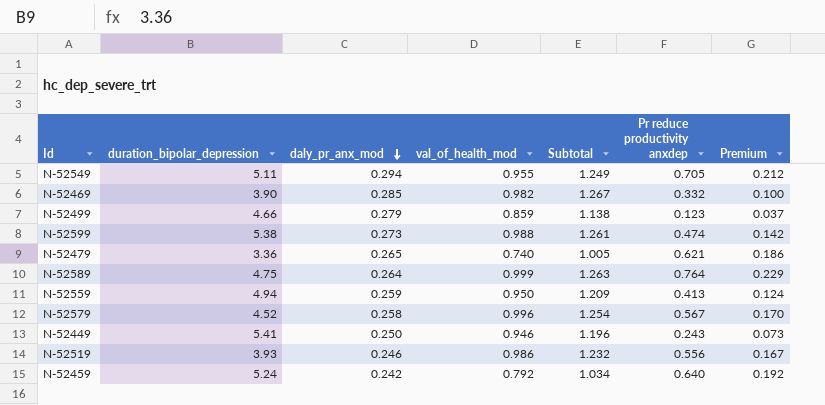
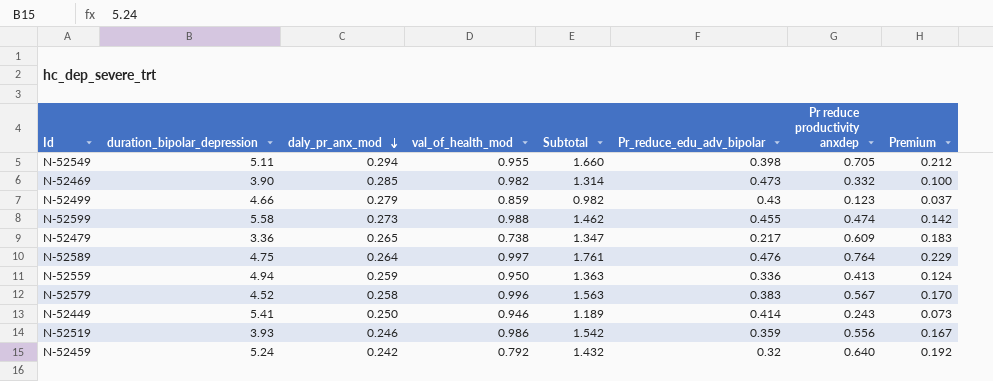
column Subtotal | formula: [daly_pr_anx_mod] + [val_of_health_mod] -> [val_of_health_mod] + [Pr reduce productivity anxdep]
column Pr_reduce_edu_adv_bipolar | position: none -> 6
N-52599 | duration_bipolar_depression: 5.38 -> 5.58
N-52479 | val_of_health_mod: 0.740 -> 0.738
N-52479 | Pr reduce productivity anxdep: 0.621 -> 0.609
N-52479 | Premium: 0.186 -> 0.183
N-52589 | val_of_health_mod: 0.999 -> 0.997

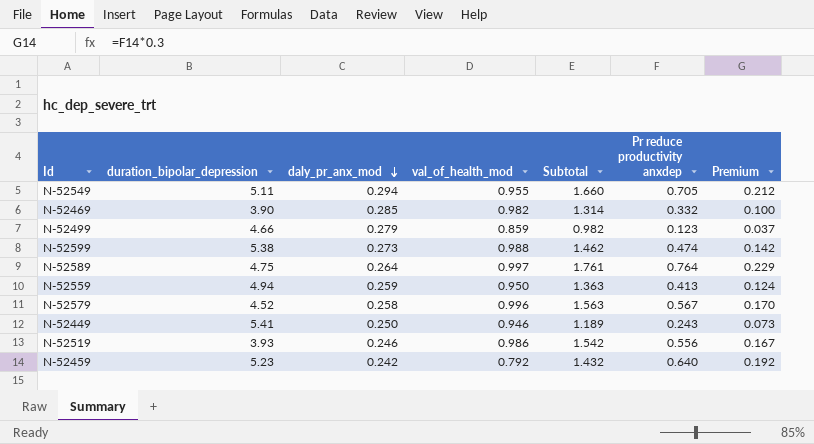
column Pr_reduce_edu_adv_bipolar | position: 6 -> none
row N-52479: 3.36 | 0.265 | 0.738 | 1.347 | 0.217 | 0.609 | 0.183 -> none
N-52599 | duration_bipolar_depression: 5.58 -> 5.38
N-52459 | duration_bipolar_depression: 5.24 -> 5.23

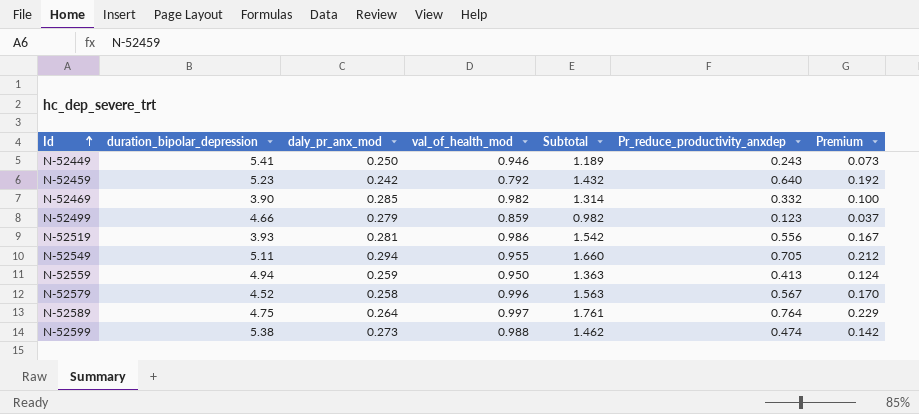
row order: daly_pr_anx_mod descending -> Id ascending
column name: Pr reduce productivity anxdep -> Pr_reduce_productivity_anxdep
N-52519 | daly_pr_anx_mod: 0.246 -> 0.281

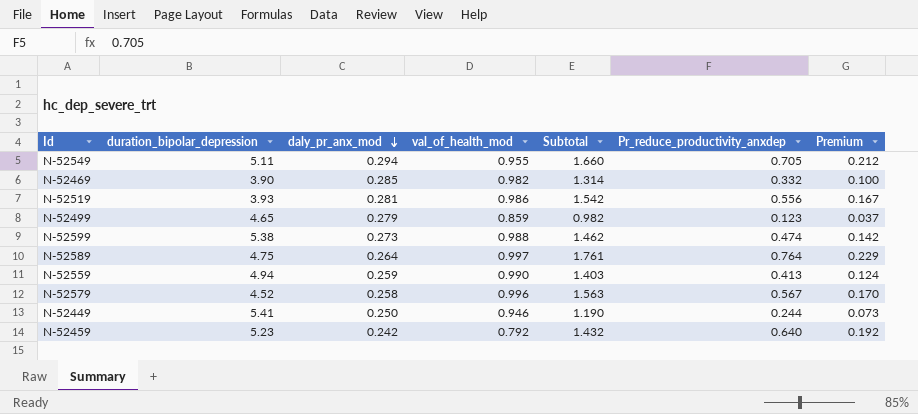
row order: Id ascending -> daly_pr_anx_mod descending
N-52499 | duration_bipolar_depression: 4.66 -> 4.65
N-52559 | val_of_health_mod: 0.950 -> 0.990
N-52559 | Subtotal: 1.363 -> 1.403
N-52449 | Subtotal: 1.189 -> 1.190
N-52449 | Pr_reduce_productivity_anxdep: 0.243 -> 0.244

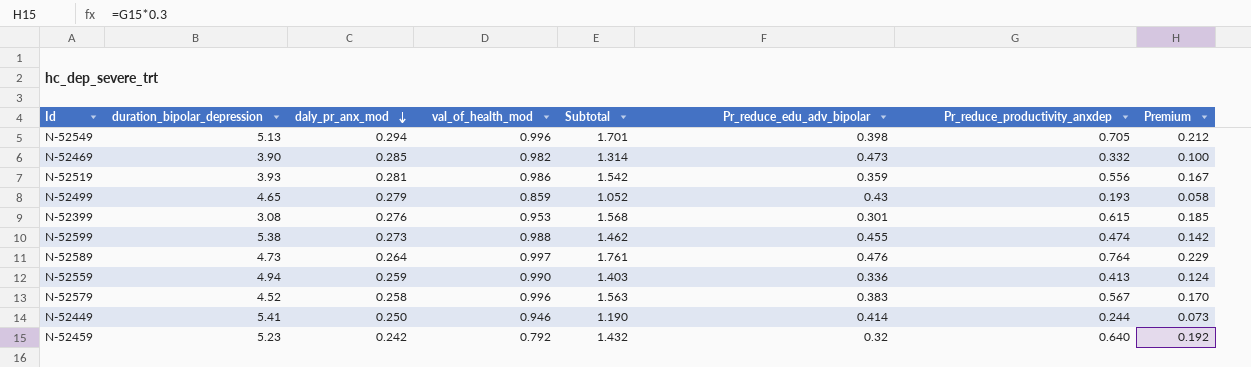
column Pr_reduce_edu_adv_bipolar | position: none -> 6
N-52549 | duration_bipolar_depression: 5.11 -> 5.13
N-52549 | val_of_health_mod: 0.955 -> 0.996
N-52549 | Subtotal: 1.660 -> 1.701
N-52499 | Subtotal: 0.982 -> 1.052
N-52499 | Pr_reduce_productivity_anxdep: 0.123 -> 0.193
N-52499 | Premium: 0.037 -> 0.058
row N-52399: none -> 3.08 | 0.276 | 0.953 | 1.568 | 0.301 | 0.615 | 0.185
N-52589 | duration_bipolar_depression: 4.75 -> 4.73

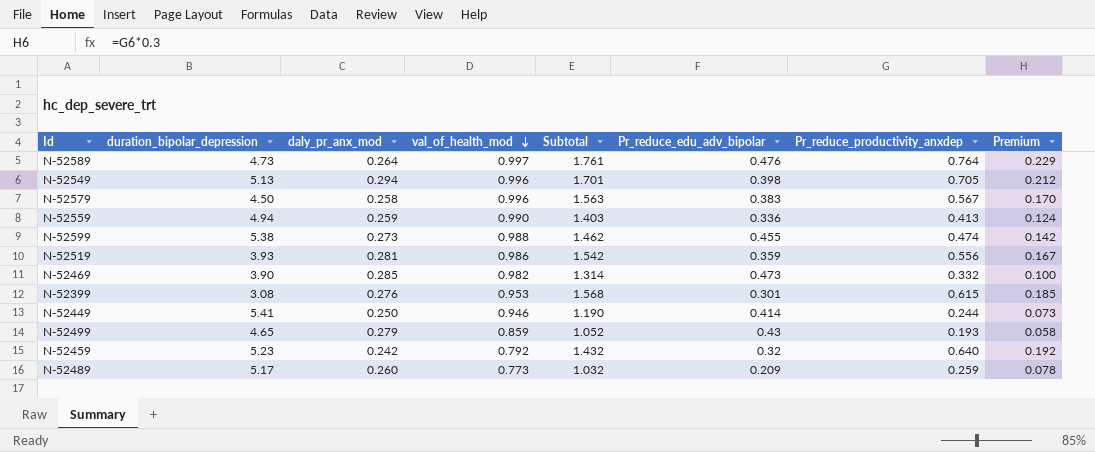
row order: daly_pr_anx_mod descending -> val_of_health_mod descending
N-52579 | duration_bipolar_depression: 4.52 -> 4.50
row N-52489: none -> 5.17 | 0.260 | 0.773 | 1.032 | 0.209 | 0.259 | 0.078

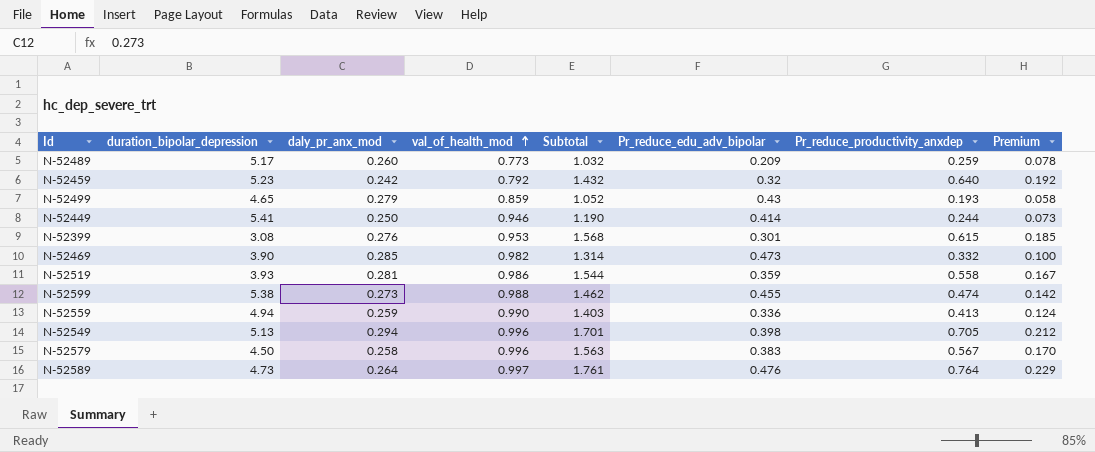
row order: val_of_health_mod descending -> val_of_health_mod ascending
N-52519 | Subtotal: 1.542 -> 1.544
N-52519 | Pr_reduce_productivity_anxdep: 0.556 -> 0.558

